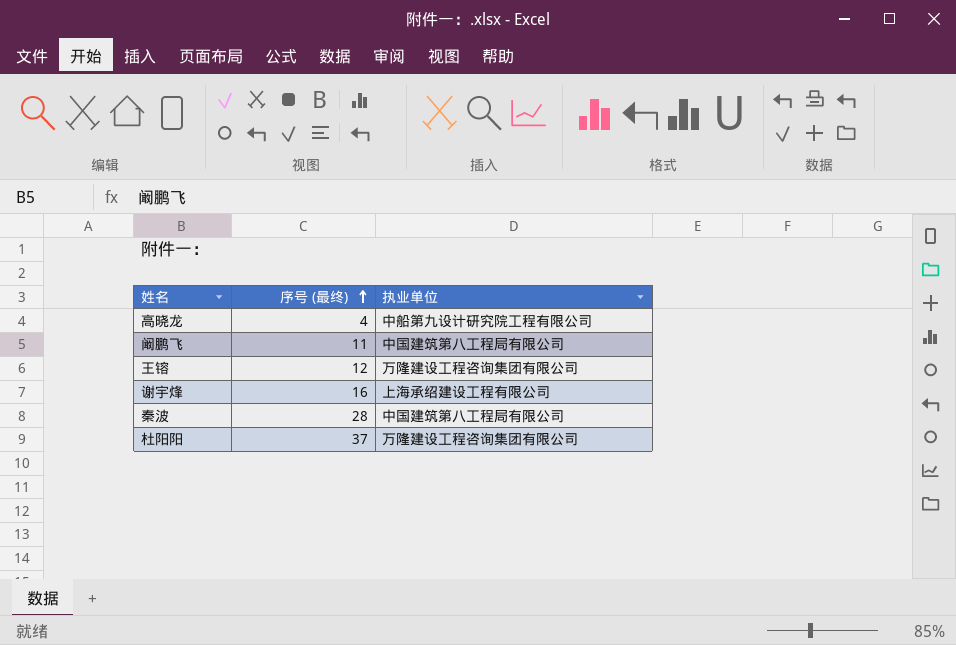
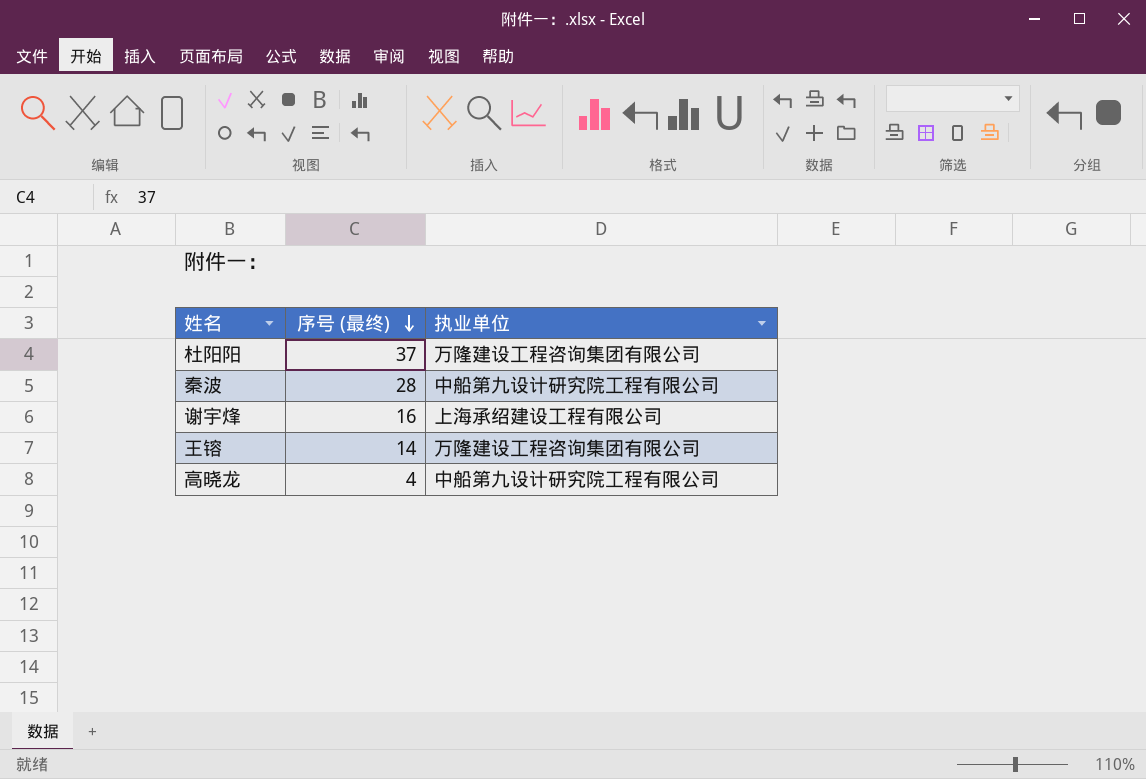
row order: 序号 (最终) ascending -> 序号 (最终) descending
row 阚鹏飞: 11 | 中国建筑第八工程局有限公司 -> none
秦波 | 执业单位: 中国建筑第八工程局有限公司 -> 中船第九设计研究院工程有限公司
王镕 | 序号 (最终): 12 -> 14

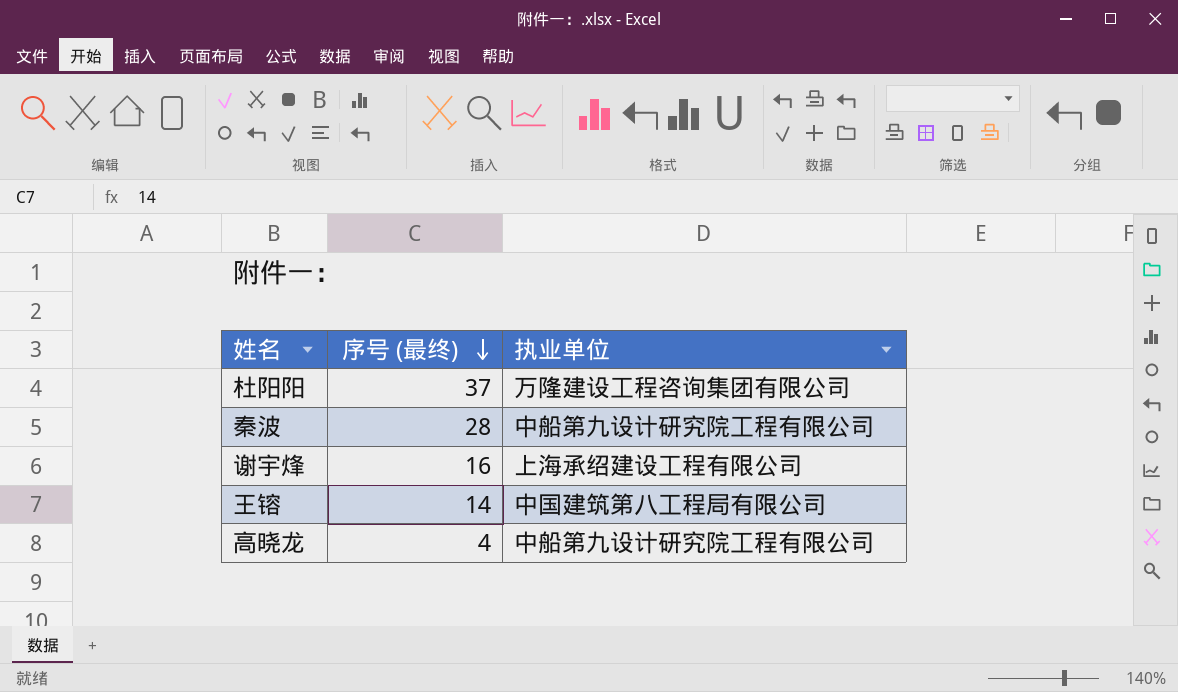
王镕 | 执业单位: 万隆建设工程咨询集团有限公司 -> 中国建筑第八工程局有限公司

